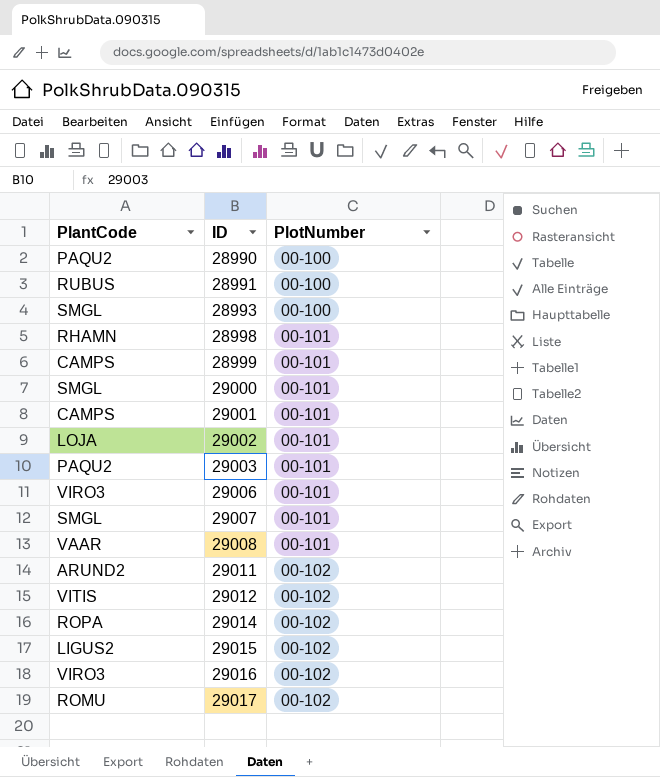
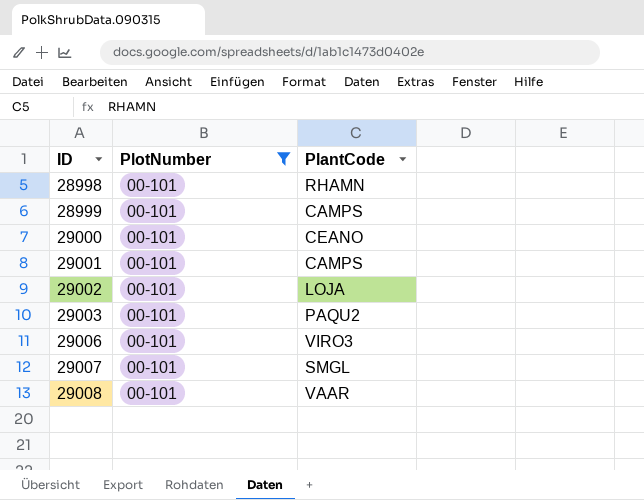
filter: none -> PlotNumber = 00-101
column PlantCode | position: 1 -> 3
29000 | PlantCode: SMGL -> CEANO

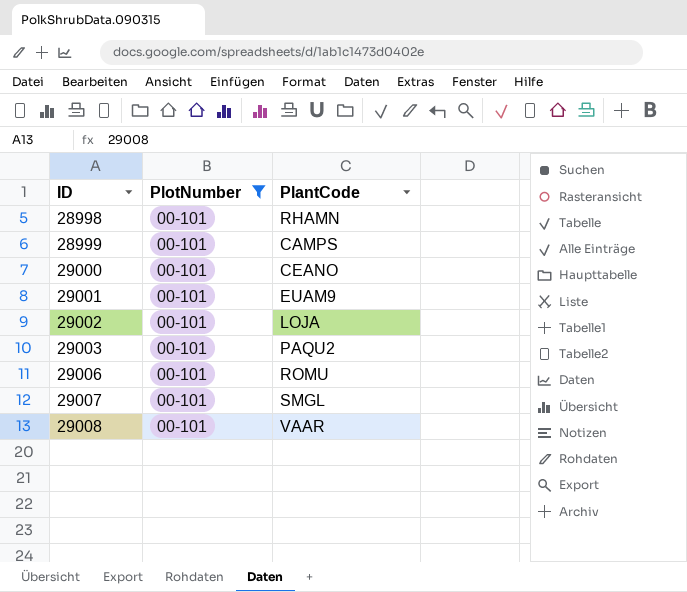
29001 | PlantCode: CAMPS -> EUAM9
29006 | PlantCode: VIRO3 -> ROMU

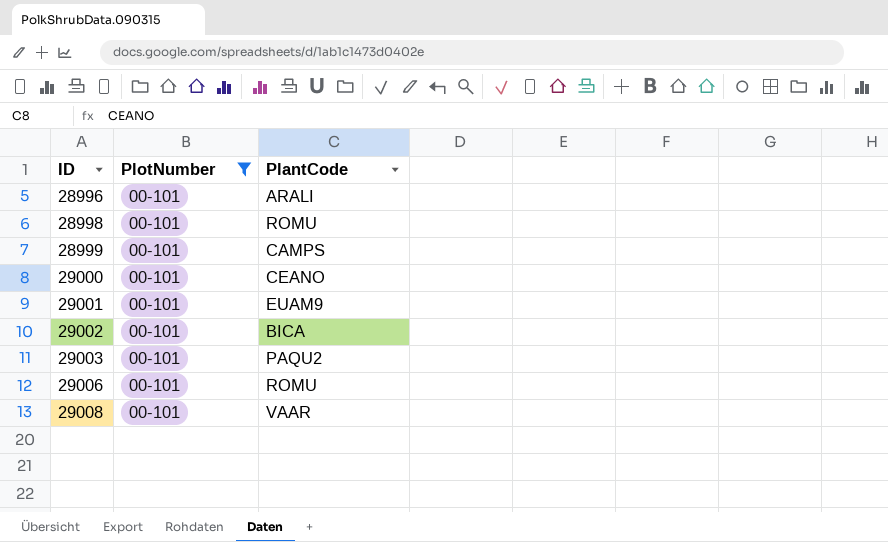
row 29007: 00-101 | SMGL -> none
row 28996: none -> 00-101 | ARALI
28998 | PlantCode: RHAMN -> ROMU
29002 | PlantCode: LOJA -> BICA

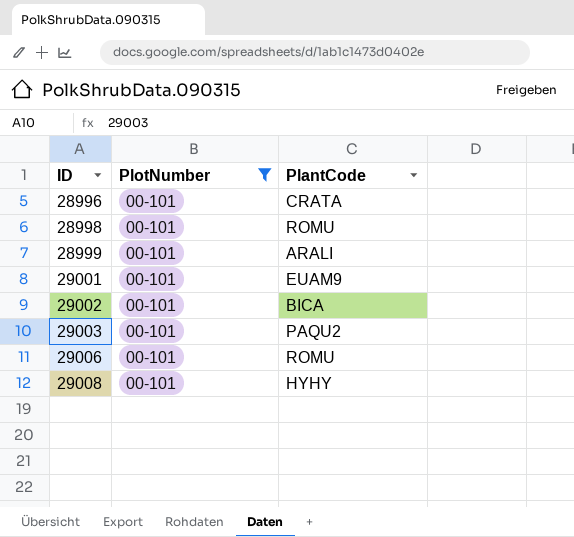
row 29000: 00-101 | CEANO -> none
28996 | PlantCode: ARALI -> CRATA
28999 | PlantCode: CAMPS -> ARALI
29008 | PlantCode: VAAR -> HYHY

